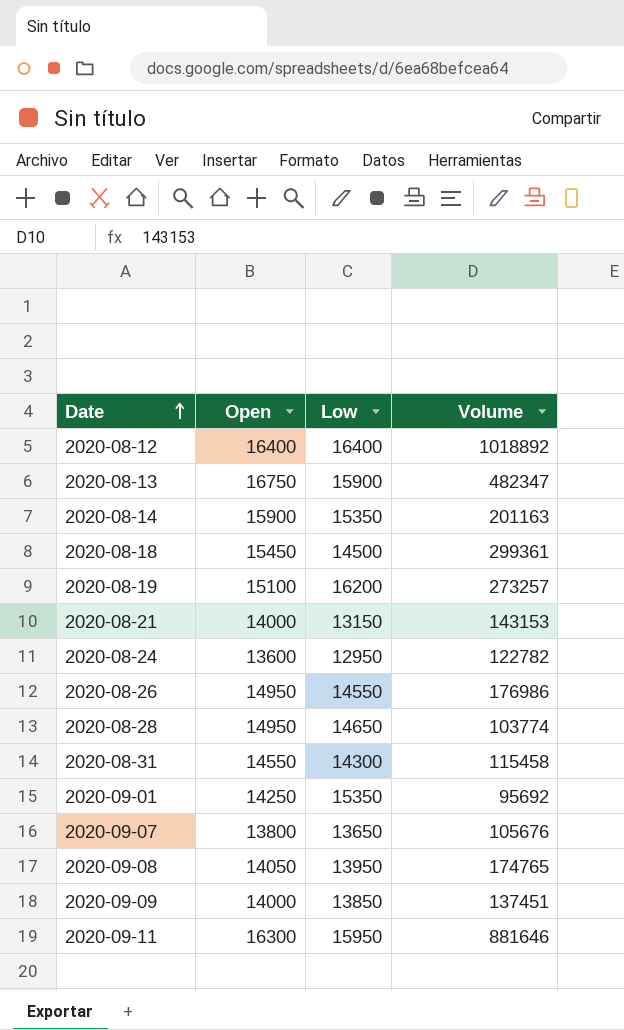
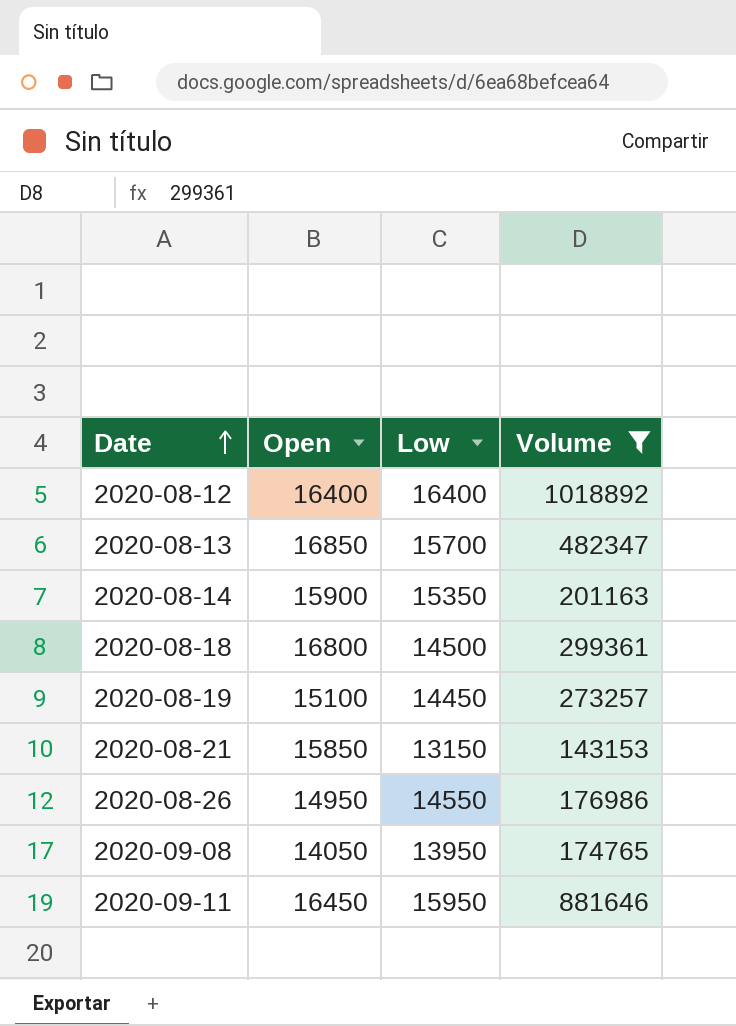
filter: none -> Volume >= 143153
2020-08-13 | Open: 16750 -> 16850
2020-08-13 | Low: 15900 -> 15700
2020-08-18 | Open: 15450 -> 16800
2020-08-19 | Low: 16200 -> 14450
2020-08-21 | Open: 14000 -> 15850
2020-09-11 | Open: 16300 -> 16450

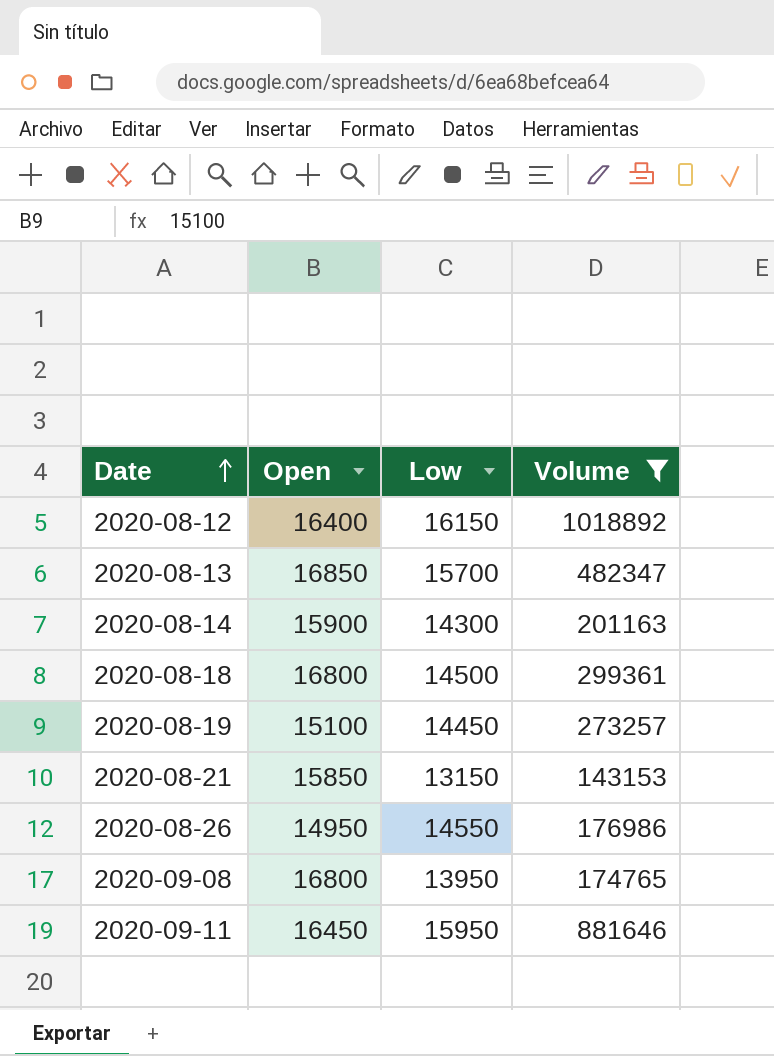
2020-08-12 | Low: 16400 -> 16150
2020-08-14 | Low: 15350 -> 14300
2020-09-08 | Open: 14050 -> 16800

